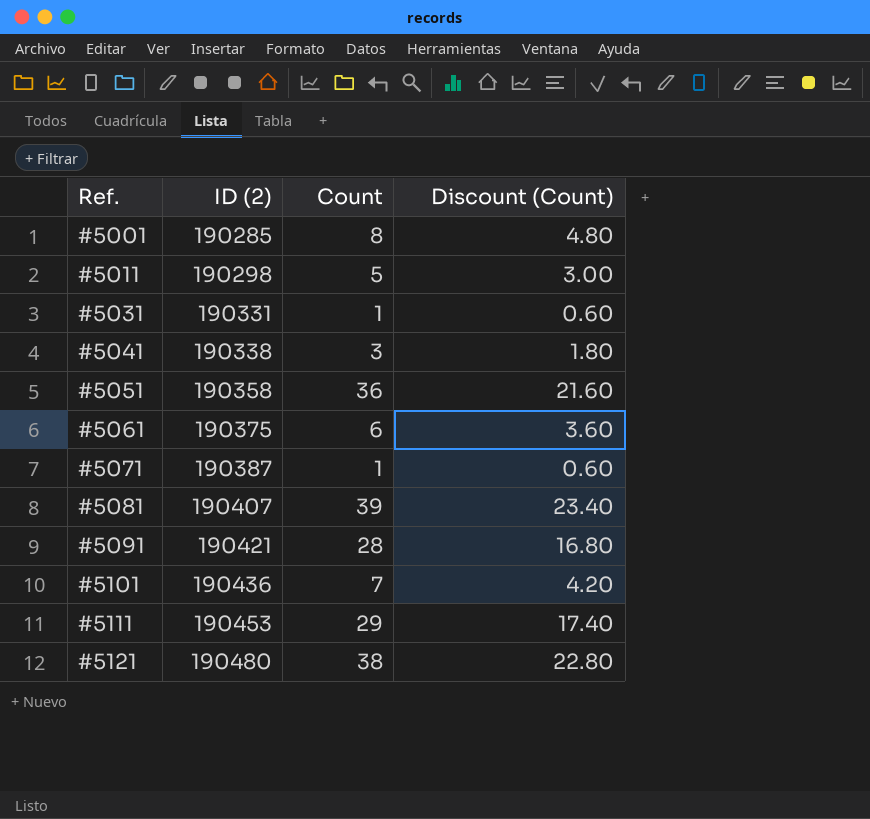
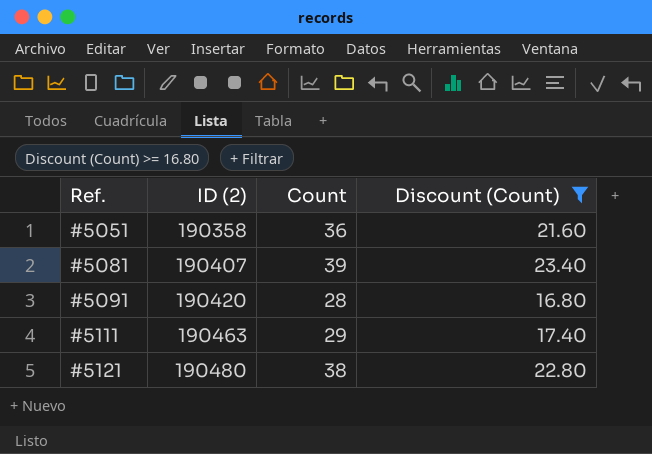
filter: none -> Discount (Count) >= 16.80
#5091 | ID (2): 190421 -> 190420
#5111 | ID (2): 190453 -> 190463

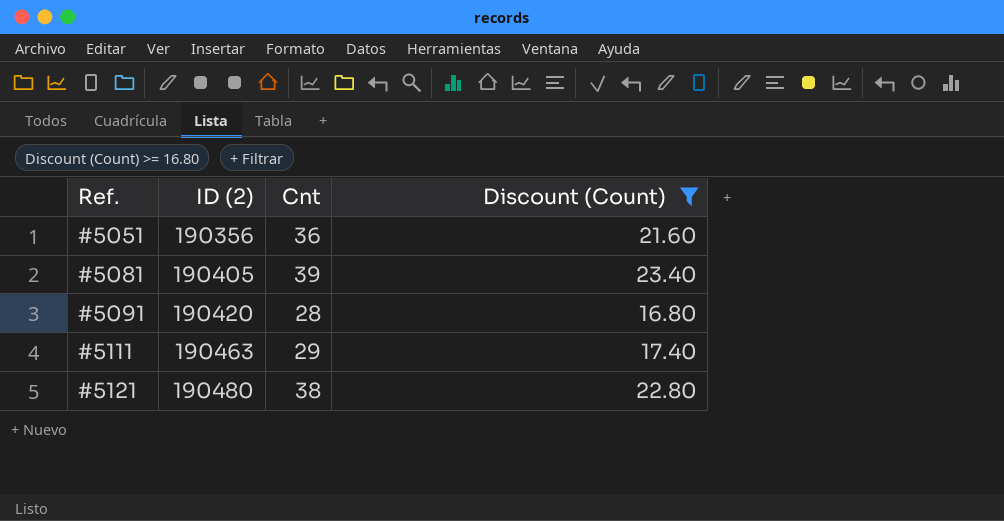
column name: Count -> Cnt
#5051 | ID (2): 190358 -> 190356
#5081 | ID (2): 190407 -> 190405

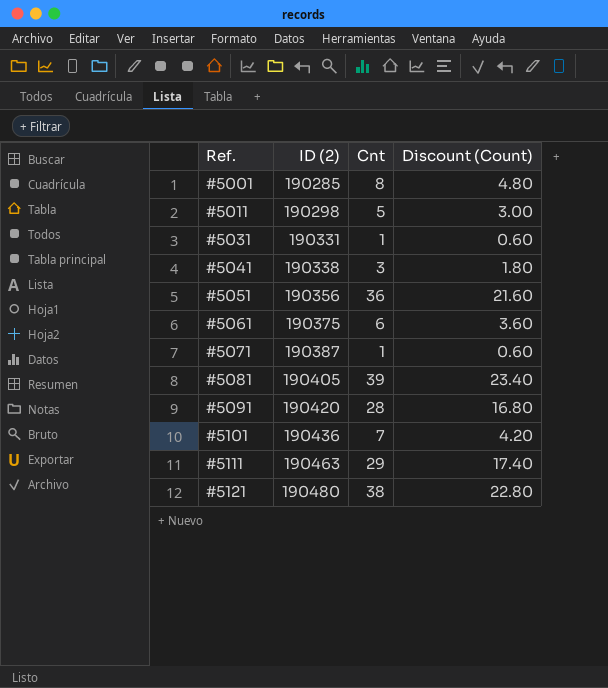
filter: Discount (Count) >= 16.80 -> none

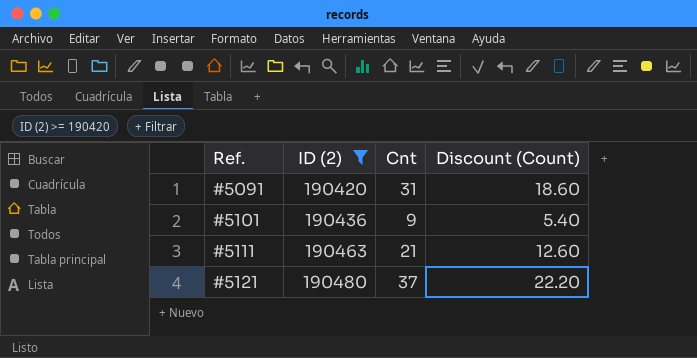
filter: none -> ID (2) >= 190420
#5091 | Cnt: 28 -> 31
#5091 | Discount (Count): 16.80 -> 18.60
#5101 | Cnt: 7 -> 9
#5101 | Discount (Count): 4.20 -> 5.40
#5111 | Cnt: 29 -> 21
#5111 | Discount (Count): 17.40 -> 12.60
#5121 | Cnt: 38 -> 37
#5121 | Discount (Count): 22.80 -> 22.20

